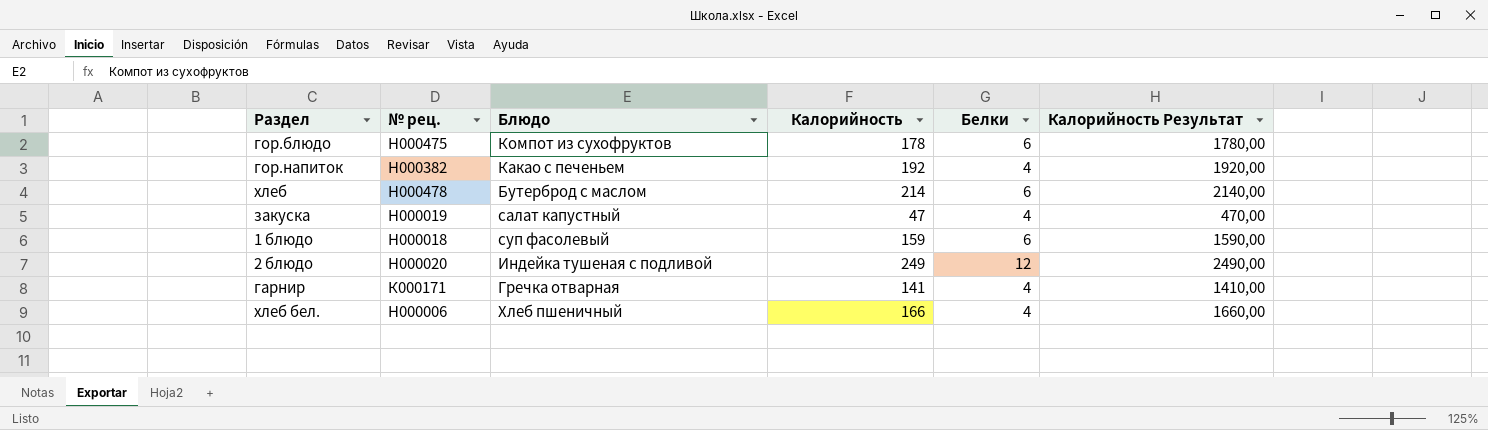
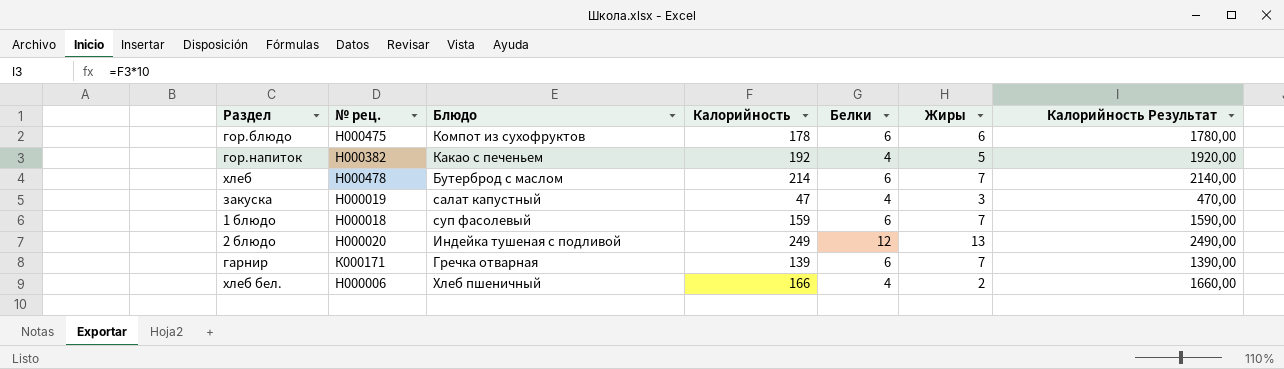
column Жиры | position: none -> 6
гарнир | Калорийность: 141 -> 139
гарнир | Белки: 4 -> 6
гарнир | Калорийность Результат: 1410,00 -> 1390,00

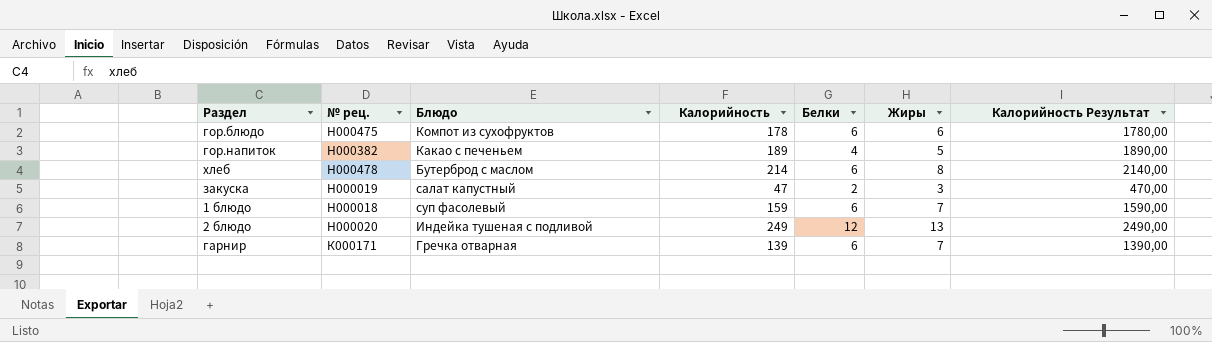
row хлеб бел.: Н000006 | Хлеб пшеничный | 166 | 4 | 2 | 1660,00 -> none
гор.напиток | Калорийность: 192 -> 189
гор.напиток | Калорийность Результат: 1920,00 -> 1890,00
хлеб | Жиры: 7 -> 8
закуска | Белки: 4 -> 2

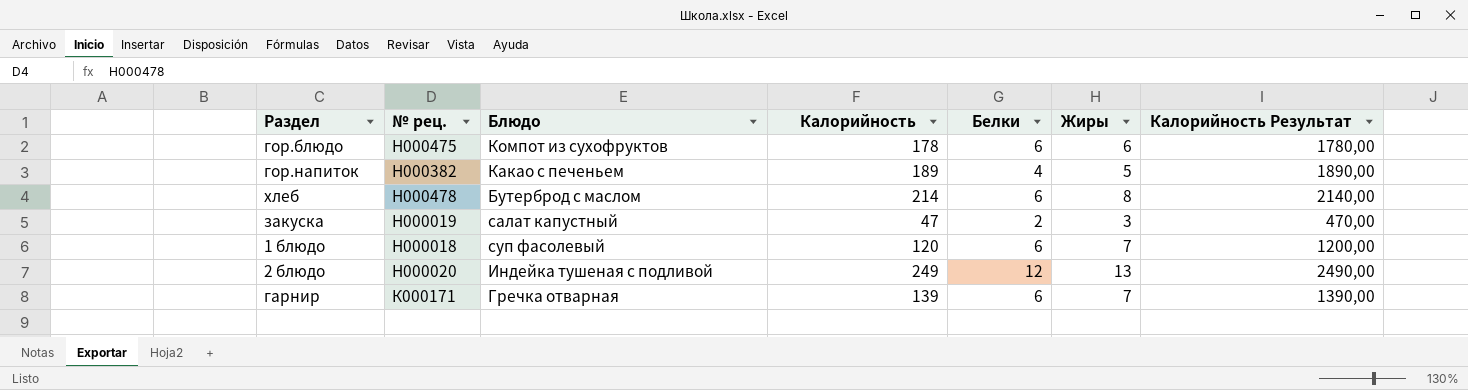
1 блюдо | Калорийность: 159 -> 120
1 блюдо | Калорийность Результат: 1590,00 -> 1200,00

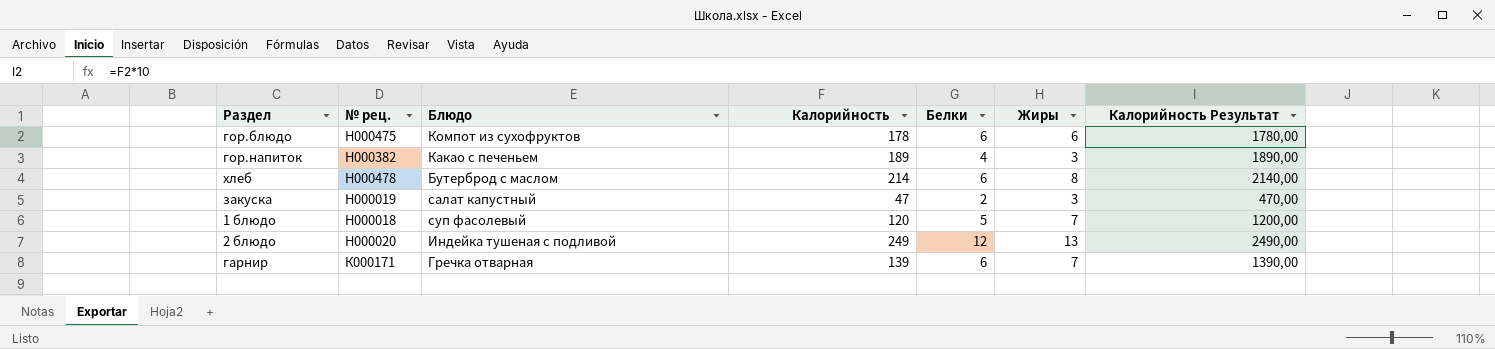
гор.напиток | Жиры: 5 -> 3
1 блюдо | Белки: 6 -> 5

